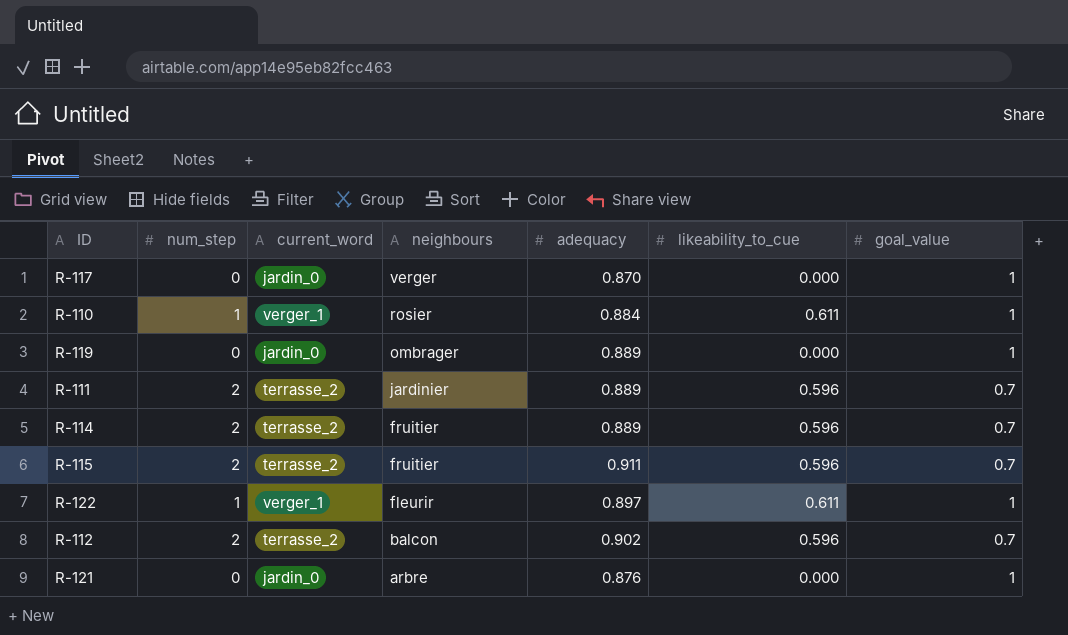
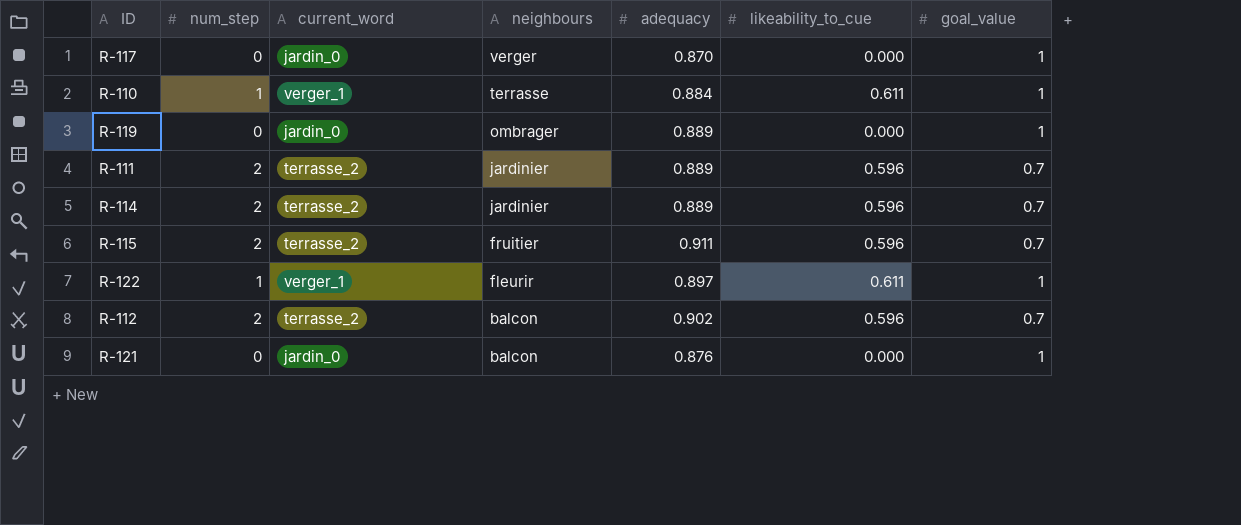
R-110 | neighbours: rosier -> terrasse
R-114 | neighbours: fruitier -> jardinier
R-121 | neighbours: arbre -> balcon

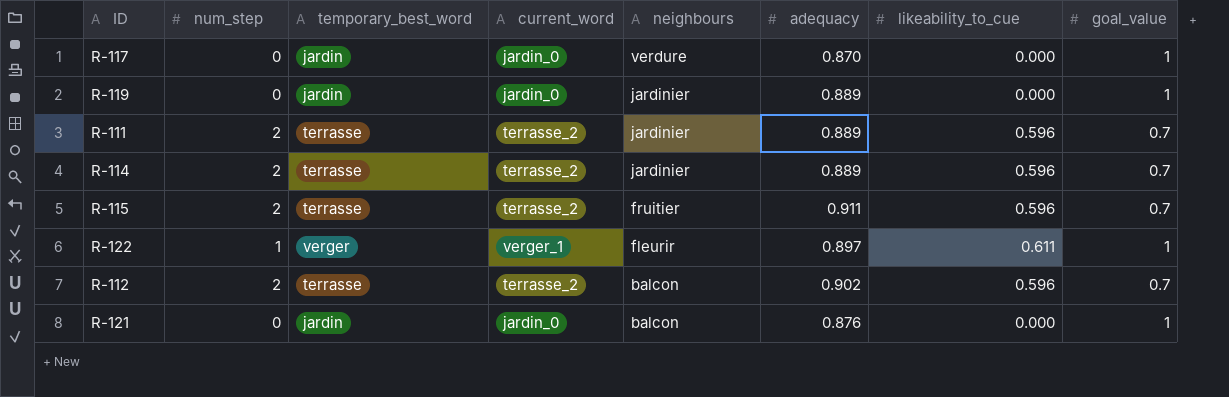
column temporary_best_word | position: none -> 3
row R-110: 1 | verger_1 | terrasse | 0.884 | 0.611 | 1 -> none
R-117 | neighbours: verger -> verdure
R-119 | neighbours: ombrager -> jardinier

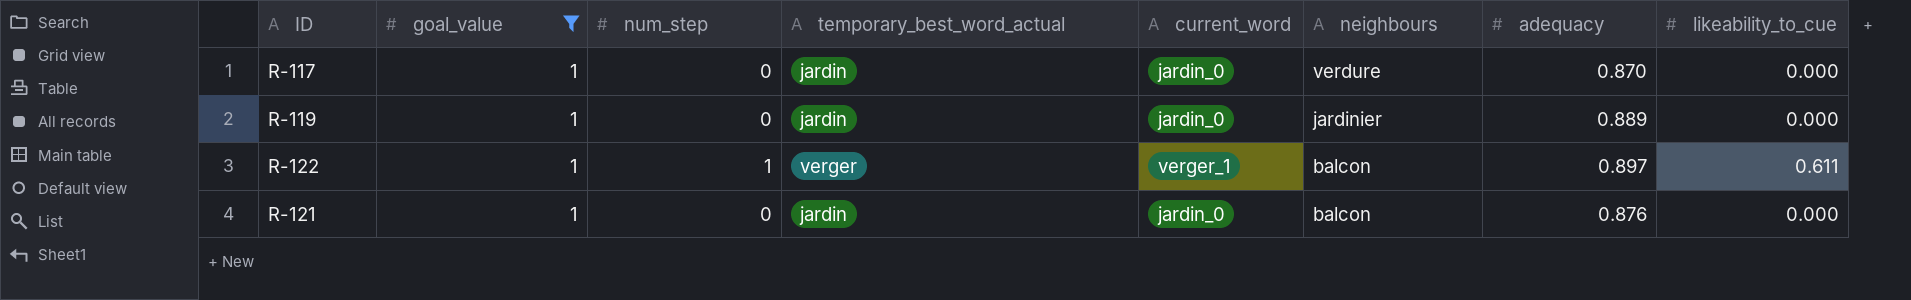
filter: none -> goal_value = 1
column goal_value | position: 8 -> 2
column name: temporary_best_word -> temporary_best_word_actual
R-122 | neighbours: fleurir -> balcon

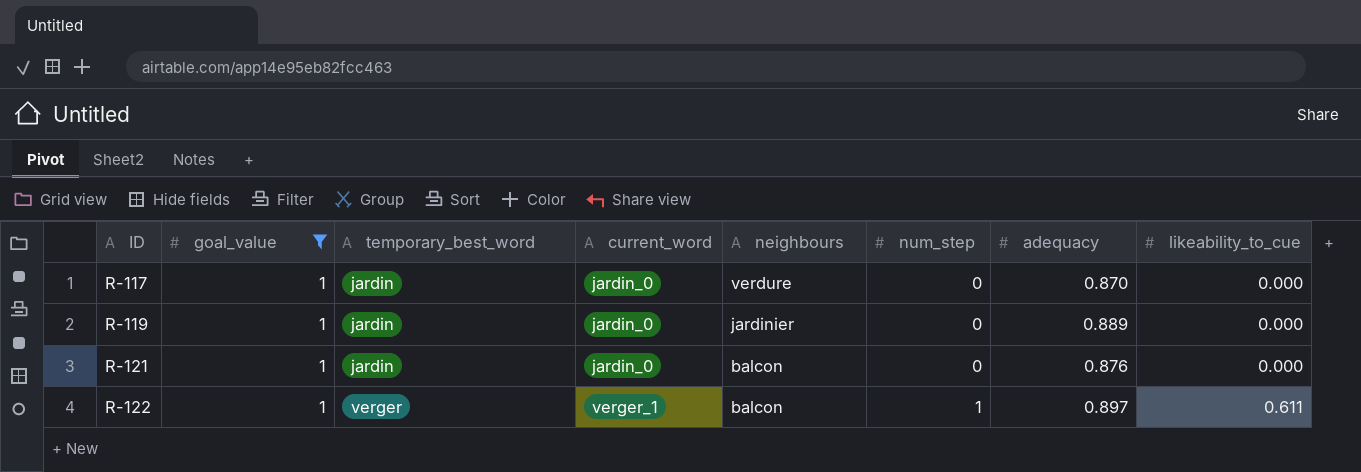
row order: neighbours descending -> ID ascending
column name: temporary_best_word_actual -> temporary_best_word
column num_step | position: 3 -> 6

